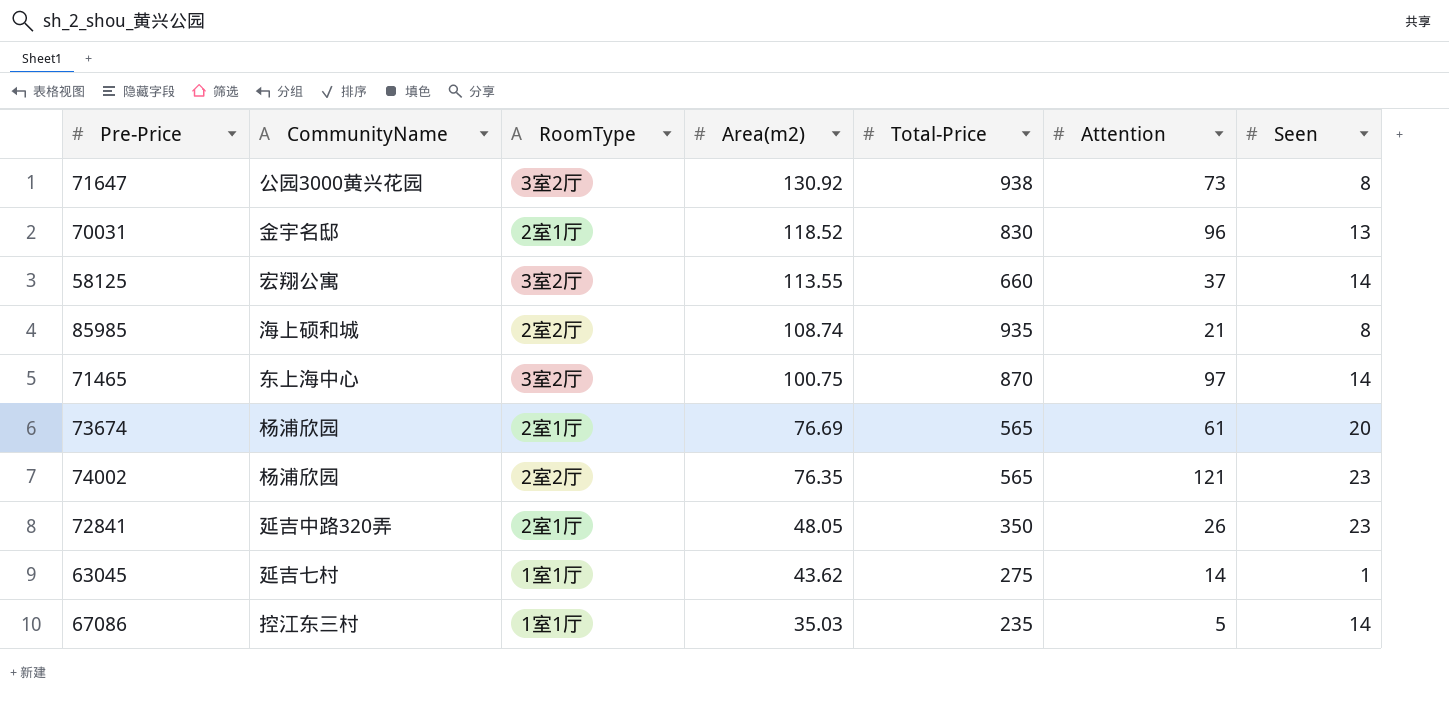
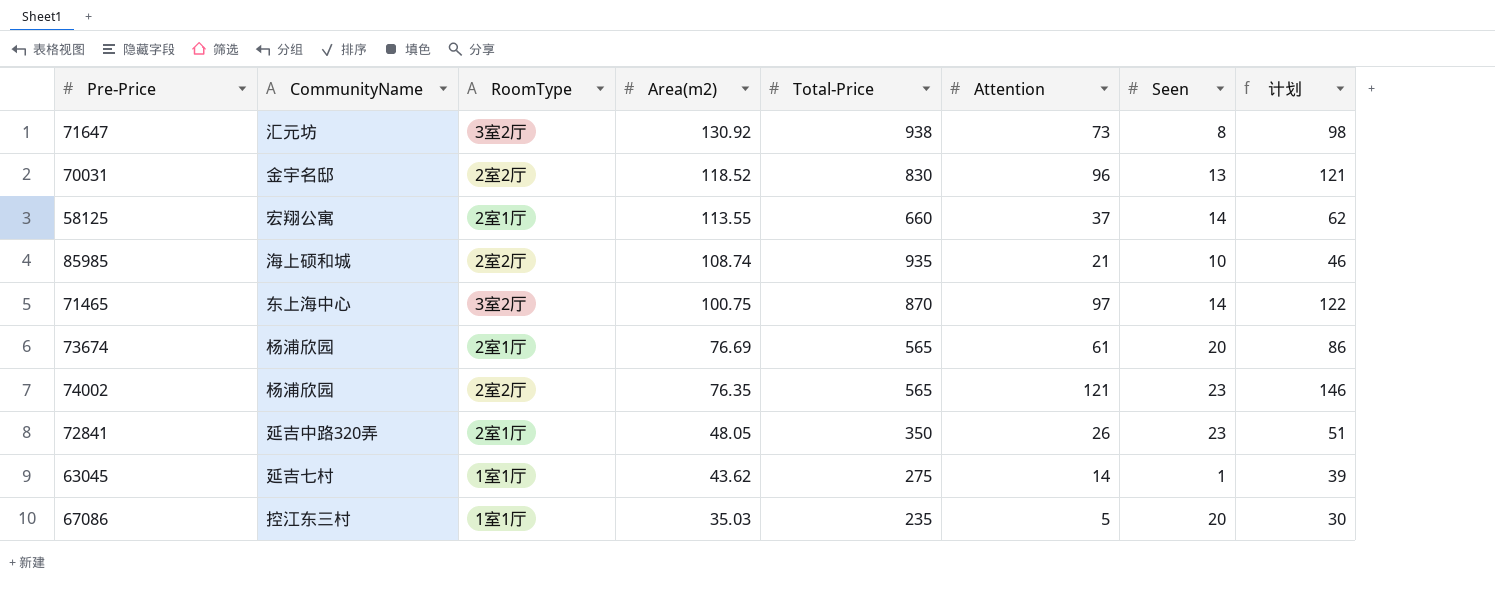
column 计划 | formula: none -> [Attention] + 25
71647 | CommunityName: 公园3000黄兴花园 -> 汇元坊
70031 | RoomType: 2室1厅 -> 2室2厅
58125 | RoomType: 3室2厅 -> 2室1厅
85985 | Seen: 8 -> 10
67086 | Seen: 14 -> 20

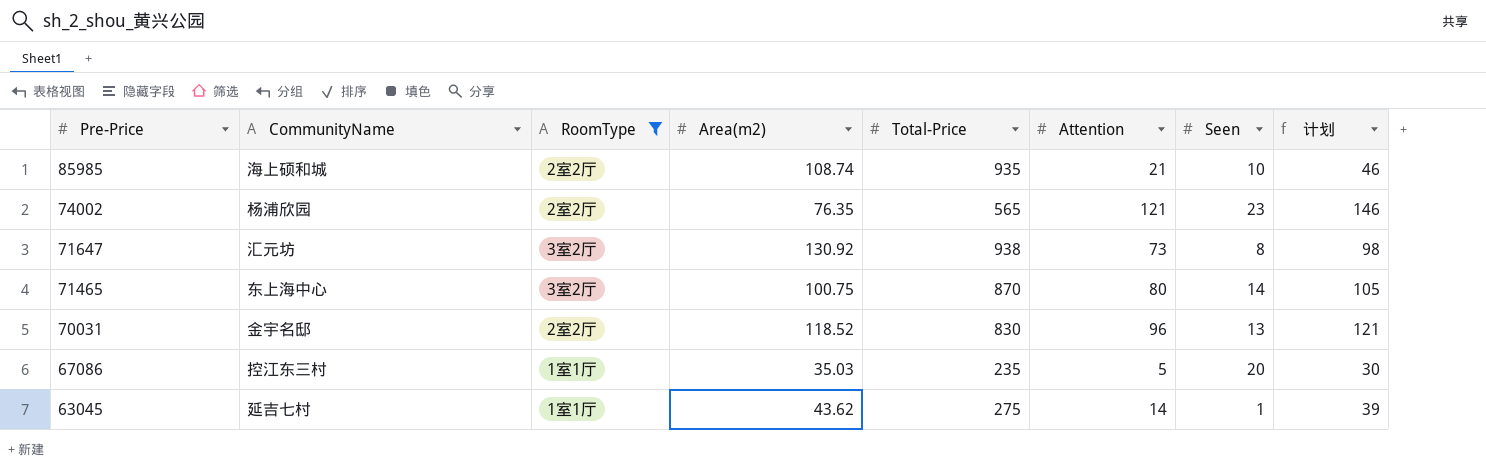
filter: none -> RoomType != 2室1厅
row order: Area(m2) descending -> Pre-Price descending
71465 | Attention: 97 -> 80
71465 | 计划: 122 -> 105

